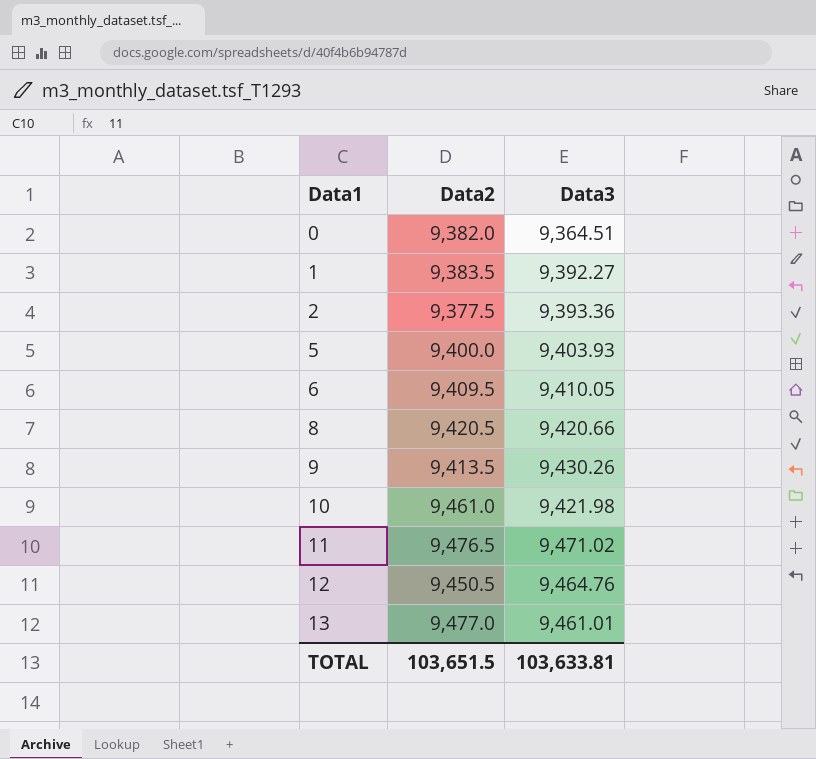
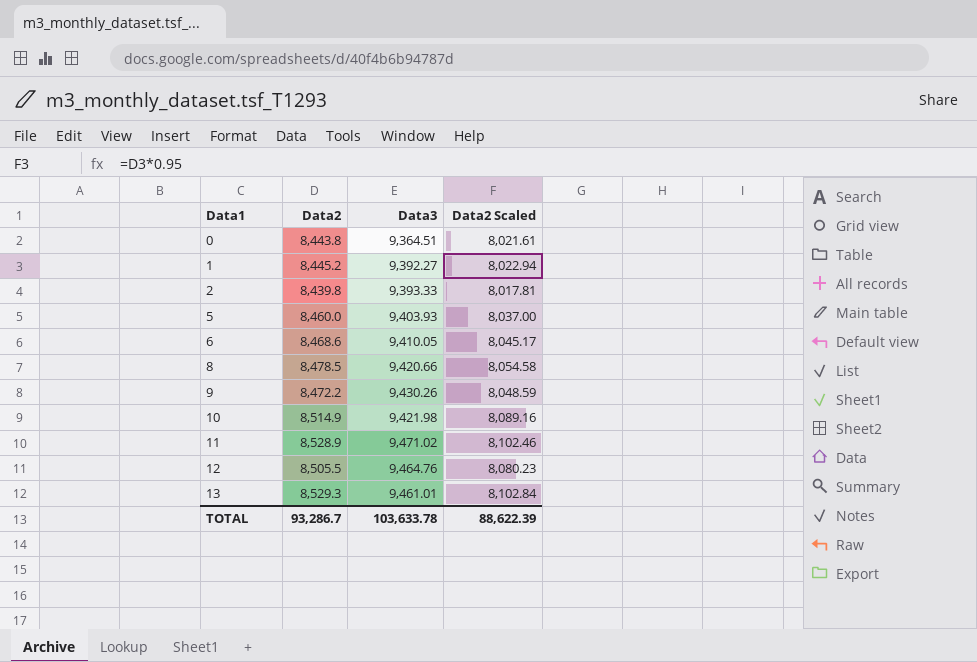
column Data2 Scaled | formula: none -> [Data2] * 0.95
0 | Data2: 9,382.0 -> 8,443.8
1 | Data2: 9,383.5 -> 8,445.2
2 | Data2: 9,377.5 -> 8,439.8
2 | Data3: 9,393.36 -> 9,393.33
5 | Data2: 9,400.0 -> 8,460.0
6 | Data2: 9,409.5 -> 8,468.6
8 | Data2: 9,420.5 -> 8,478.5
9 | Data2: 9,413.5 -> 8,472.2
10 | Data2: 9,461.0 -> 8,514.9
11 | Data2: 9,476.5 -> 8,528.9
12 | Data2: 9,450.5 -> 8,505.5
13 | Data2: 9,477.0 -> 8,529.3
TOTAL | Data2: 103,651.5 -> 93,286.7
TOTAL | Data3: 103,633.81 -> 103,633.78

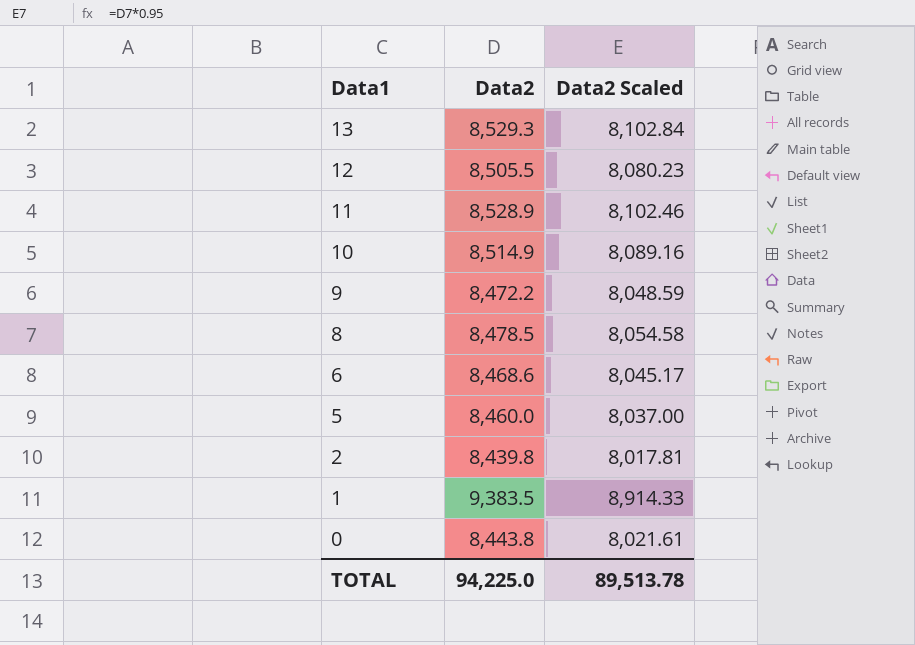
row order: Data1 ascending -> Data1 descending
column Data3 | position: 3 -> none
1 | Data2: 8,445.2 -> 9,383.5
1 | Data2 Scaled: 8,022.94 -> 8,914.33
TOTAL | Data2: 93,286.7 -> 94,225.0
TOTAL | Data2 Scaled: 88,622.39 -> 89,513.78

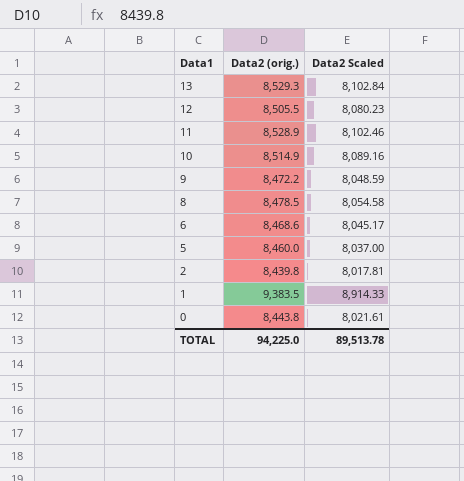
column name: Data2 -> Data2 (orig.)

